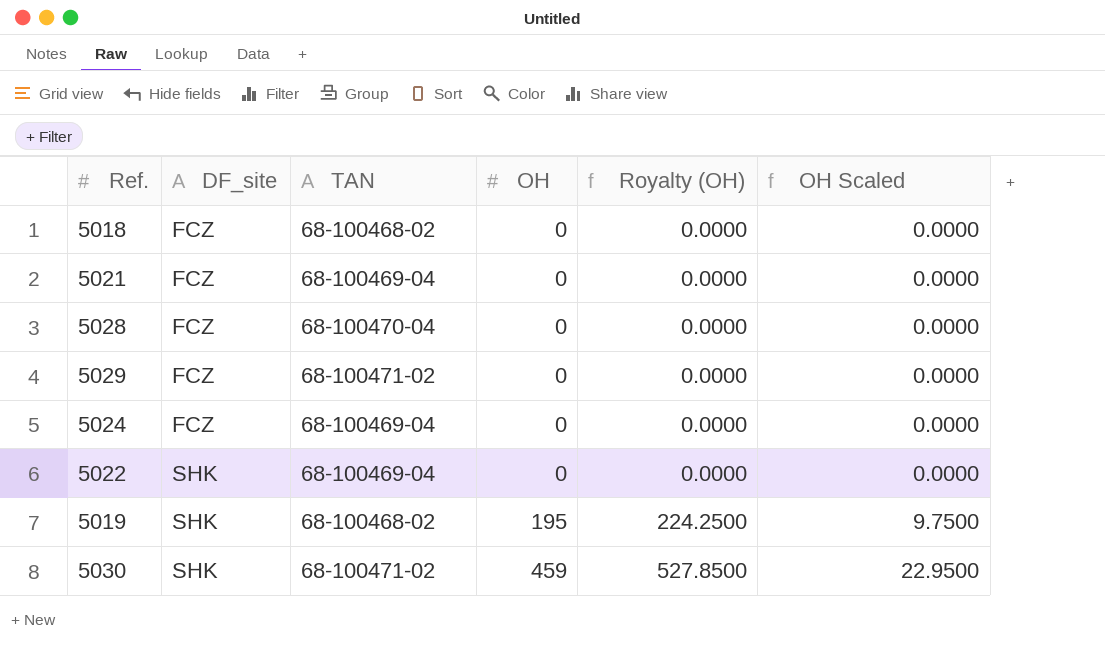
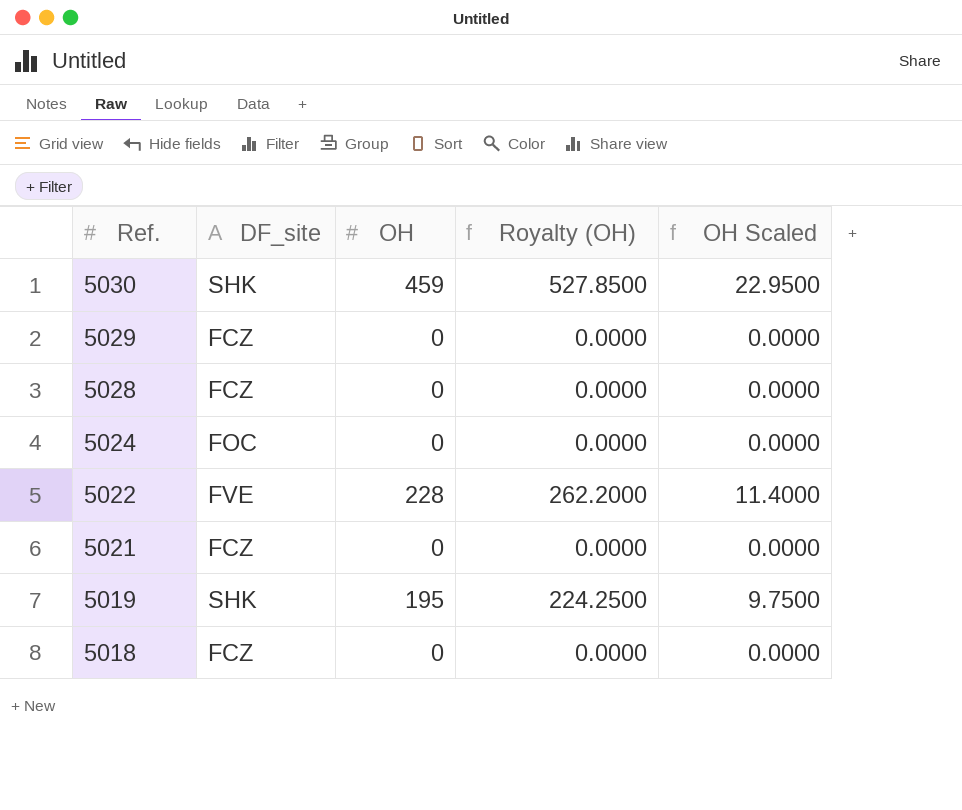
row order: DF_site ascending -> Ref. descending
column TAN | position: 3 -> none
5024 | DF_site: FCZ -> FOC
5022 | DF_site: SHK -> FVE
5022 | OH: 0 -> 228
5022 | Royalty (OH): 0.0000 -> 262.2000
5022 | OH Scaled: 0.0000 -> 11.4000

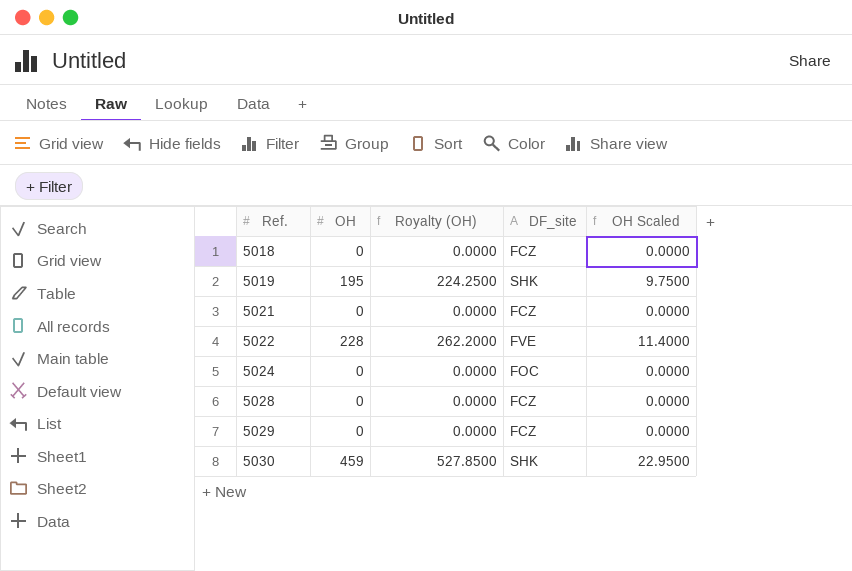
row order: Ref. descending -> Ref. ascending
column DF_site | position: 2 -> 4

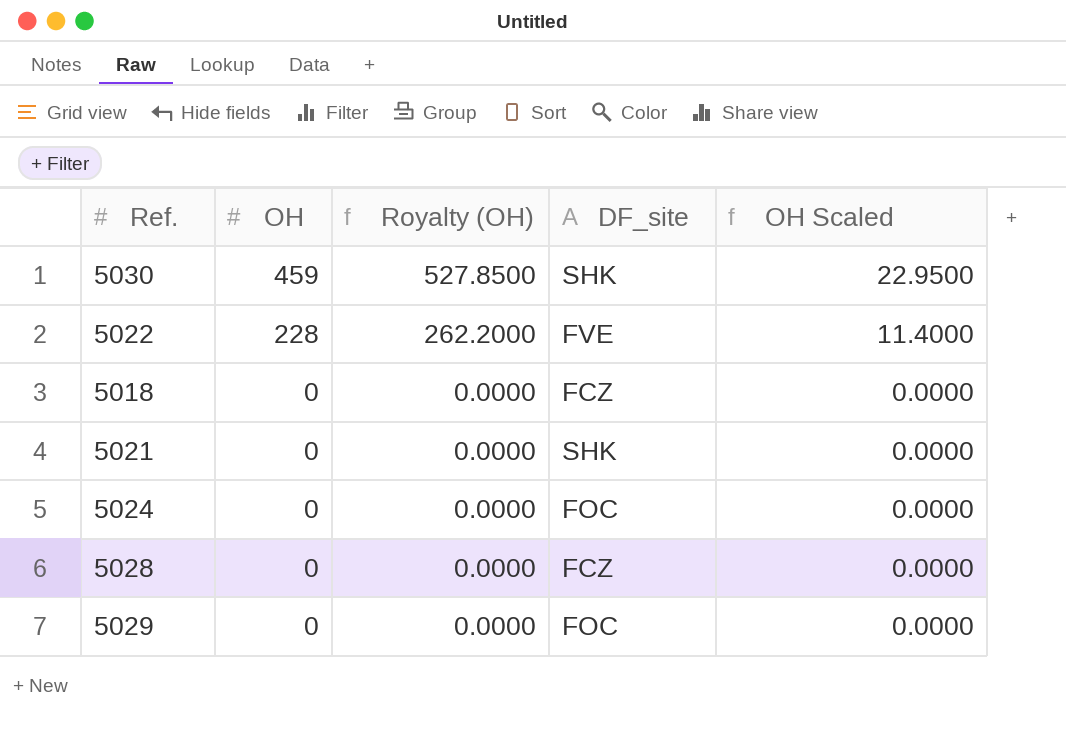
row order: Ref. ascending -> OH descending
row 5019: 195 | 224.2500 | SHK | 9.7500 -> none
5021 | DF_site: FCZ -> SHK
5029 | DF_site: FCZ -> FOC

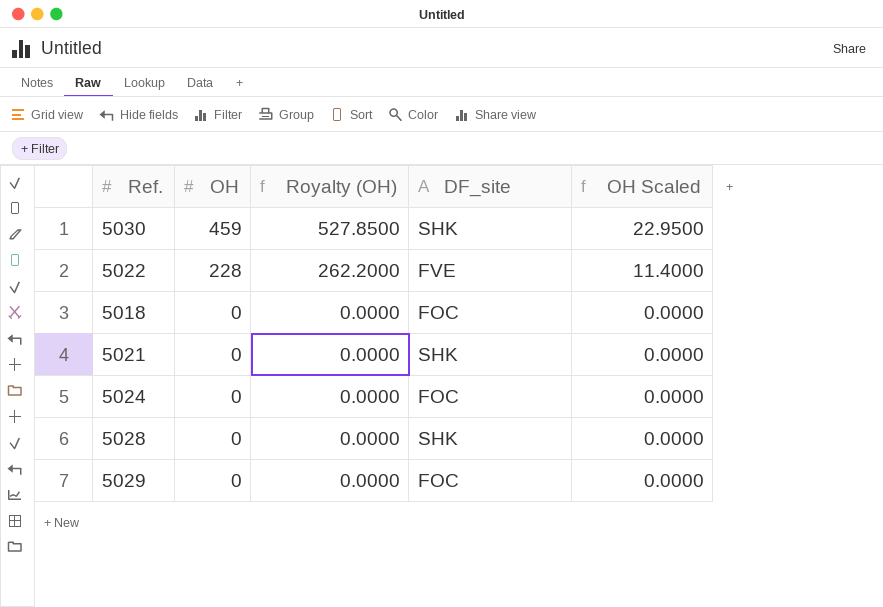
5018 | DF_site: FCZ -> FOC
5028 | DF_site: FCZ -> SHK

